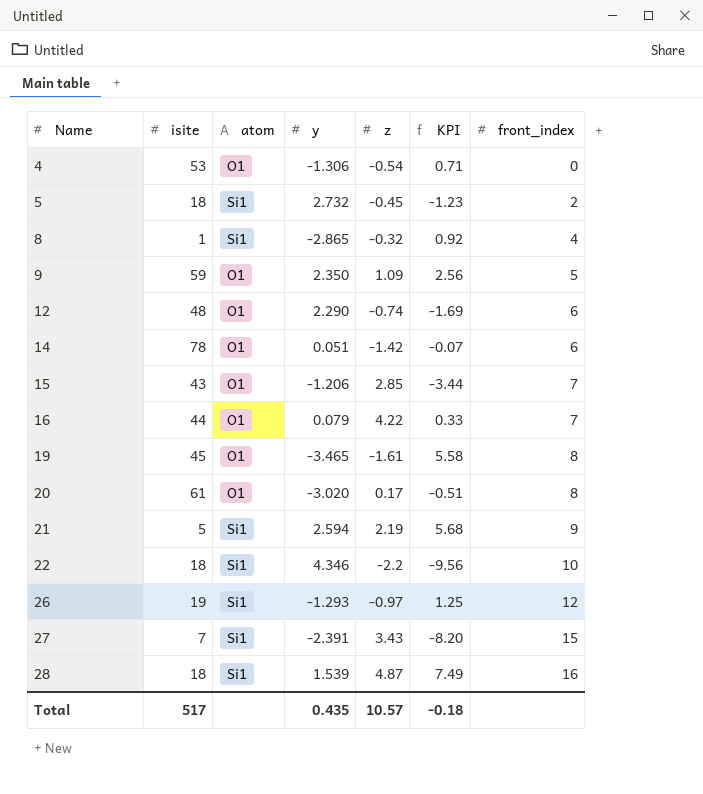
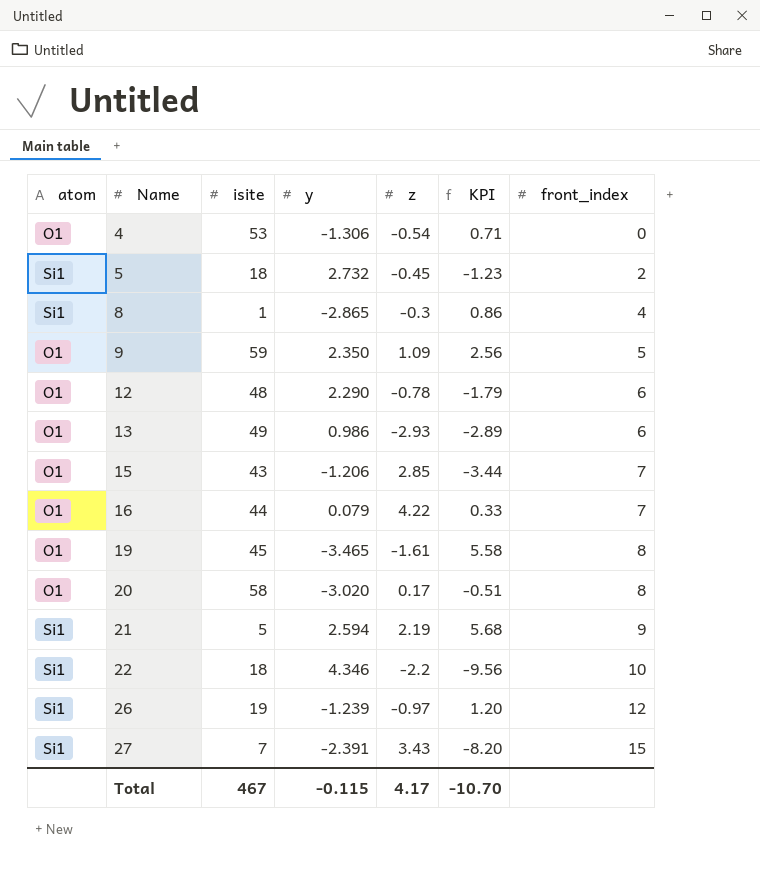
column atom | position: 3 -> 1
row 14: 78 | O1 | 0.051 | -1.42 | -0.07 | 6 -> none
row 28: 18 | Si1 | 1.539 | 4.87 | 7.49 | 16 -> none
8 | z: -0.32 -> -0.3
8 | KPI: 0.92 -> 0.86
12 | z: -0.74 -> -0.78
12 | KPI: -1.69 -> -1.79
row 13: none -> O1 | 49 | 0.986 | -2.93 | -2.89 | 6
20 | isite: 61 -> 58
26 | y: -1.293 -> -1.239
26 | KPI: 1.25 -> 1.20
Total | isite: 517 -> 467
Total | y: 0.435 -> -0.115
Total | z: 10.57 -> 4.17
Total | KPI: -0.18 -> -10.70

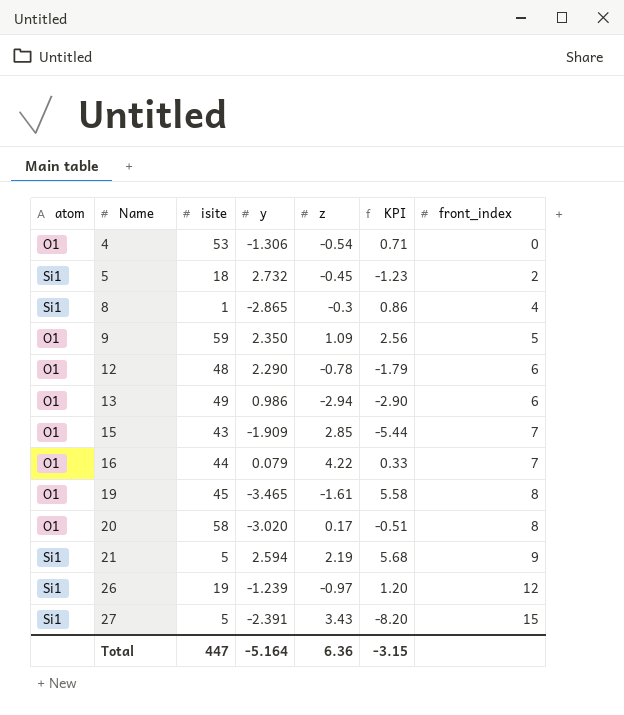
row 22: Si1 | 18 | 4.346 | -2.2 | -9.56 | 10 -> none
13 | z: -2.93 -> -2.94
13 | KPI: -2.89 -> -2.90
15 | y: -1.206 -> -1.909
15 | KPI: -3.44 -> -5.44
27 | isite: 7 -> 5
Total | isite: 467 -> 447
Total | y: -0.115 -> -5.164
Total | z: 4.17 -> 6.36
Total | KPI: -10.70 -> -3.15

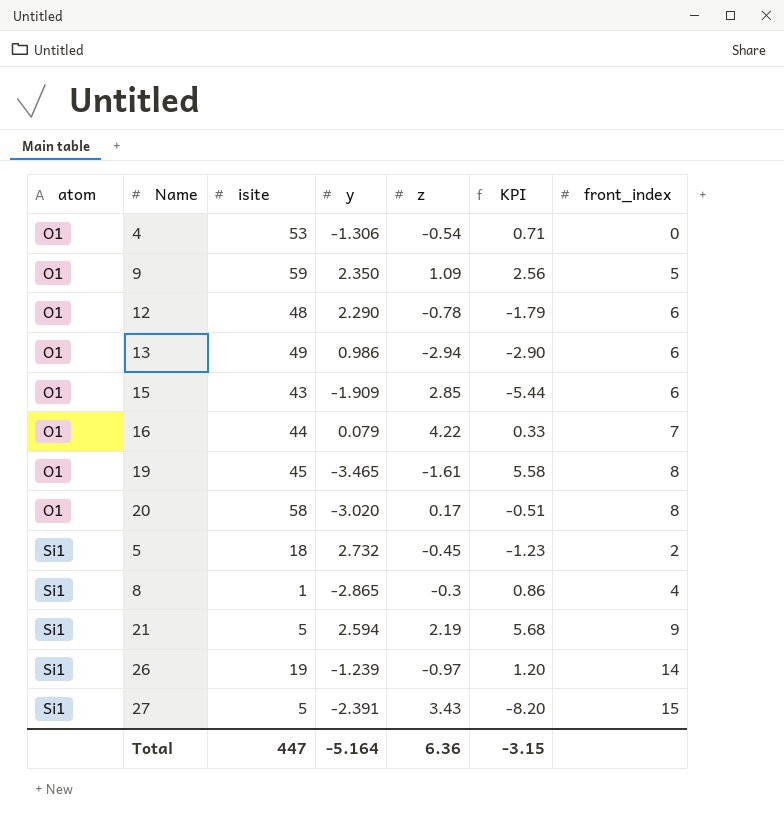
row order: Name ascending -> atom ascending
15 | front_index: 7 -> 6
26 | front_index: 12 -> 14

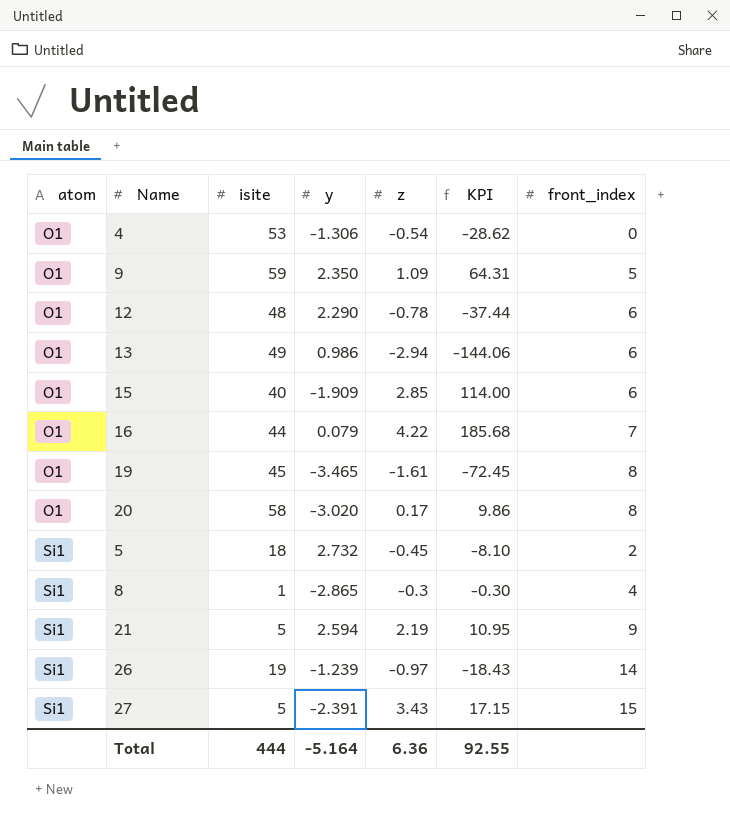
column KPI | formula: [y] * [z] -> [isite] * [z]
15 | isite: 43 -> 40
Total | isite: 447 -> 444
Total | KPI: -3.15 -> 92.55

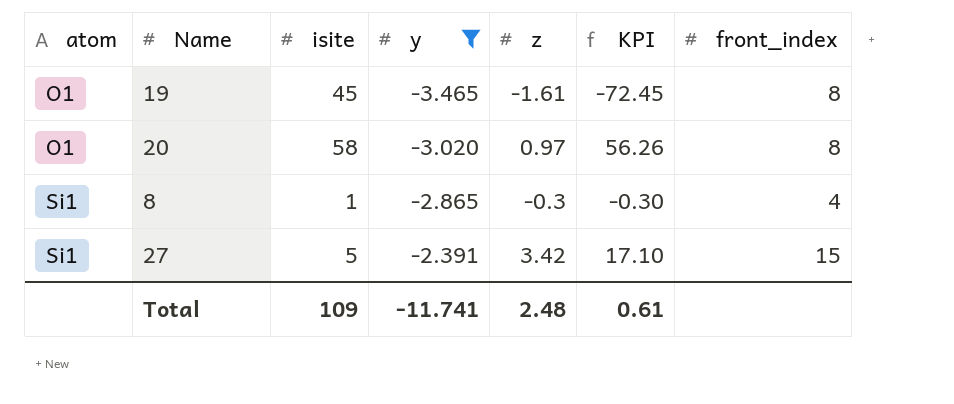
filter: none -> y <= -2.391
20 | z: 0.17 -> 0.97
20 | KPI: 9.86 -> 56.26
27 | z: 3.43 -> 3.42
27 | KPI: 17.15 -> 17.10
Total | isite: 444 -> 109
Total | y: -5.164 -> -11.741
Total | z: 6.36 -> 2.48
Total | KPI: 92.55 -> 0.61

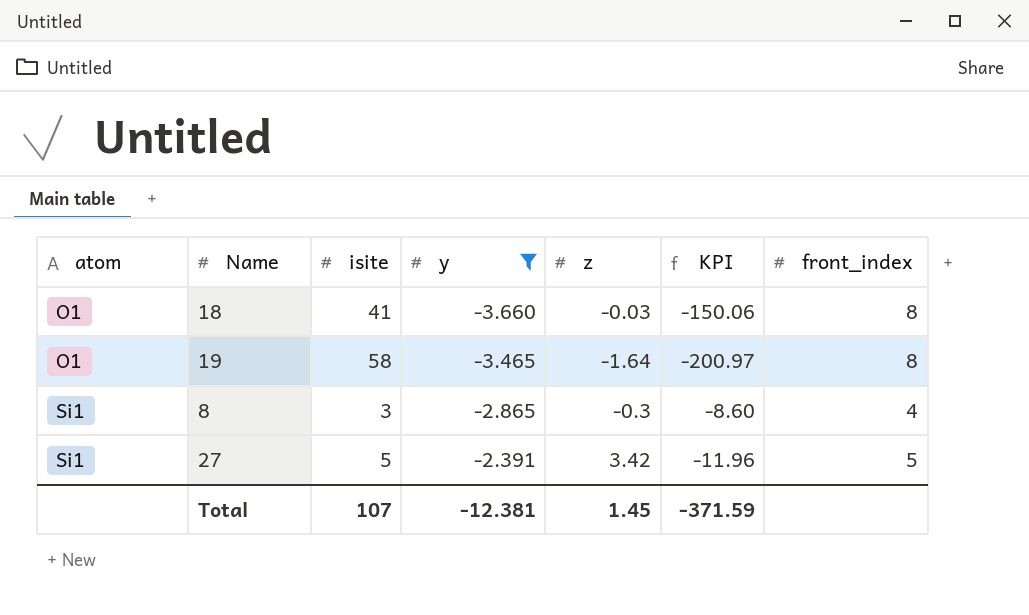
column KPI | formula: [isite] * [z] -> [isite] * [y]
row 20: O1 | 58 | -3.020 | 0.97 | 56.26 | 8 -> none
row 18: none -> O1 | 41 | -3.660 | -0.03 | -150.06 | 8
19 | isite: 45 -> 58
19 | z: -1.61 -> -1.64
8 | isite: 1 -> 3
27 | front_index: 15 -> 5
Total | isite: 109 -> 107
Total | y: -11.741 -> -12.381
Total | z: 2.48 -> 1.45
Total | KPI: 0.61 -> -371.59

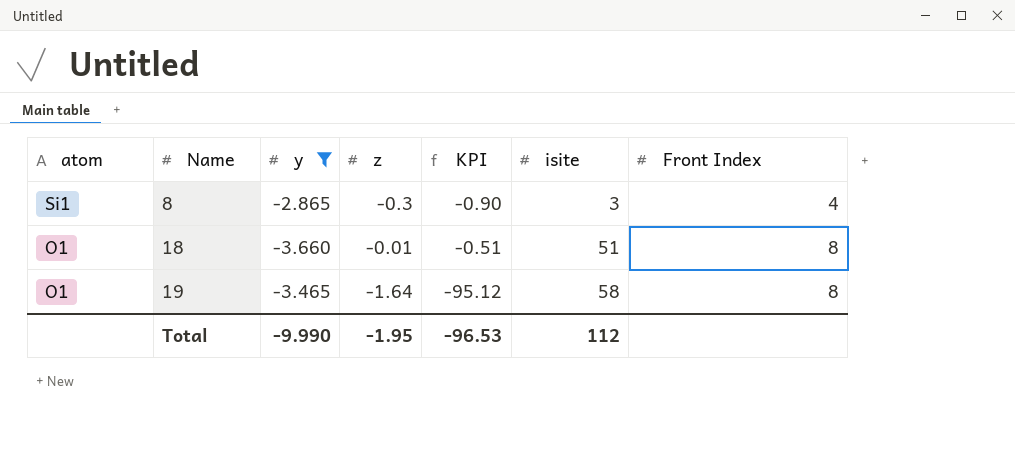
row order: atom ascending -> atom descending
column KPI | formula: [isite] * [y] -> [z] * [isite]
column isite | position: 3 -> 6
column name: front_index -> Front Index
row 27: Si1 | 5 | -2.391 | 3.42 | -11.96 | 5 -> none
18 | z: -0.03 -> -0.01
18 | isite: 41 -> 51
Total | y: -12.381 -> -9.990
Total | z: 1.45 -> -1.95
Total | KPI: -371.59 -> -96.53
Total | isite: 107 -> 112

